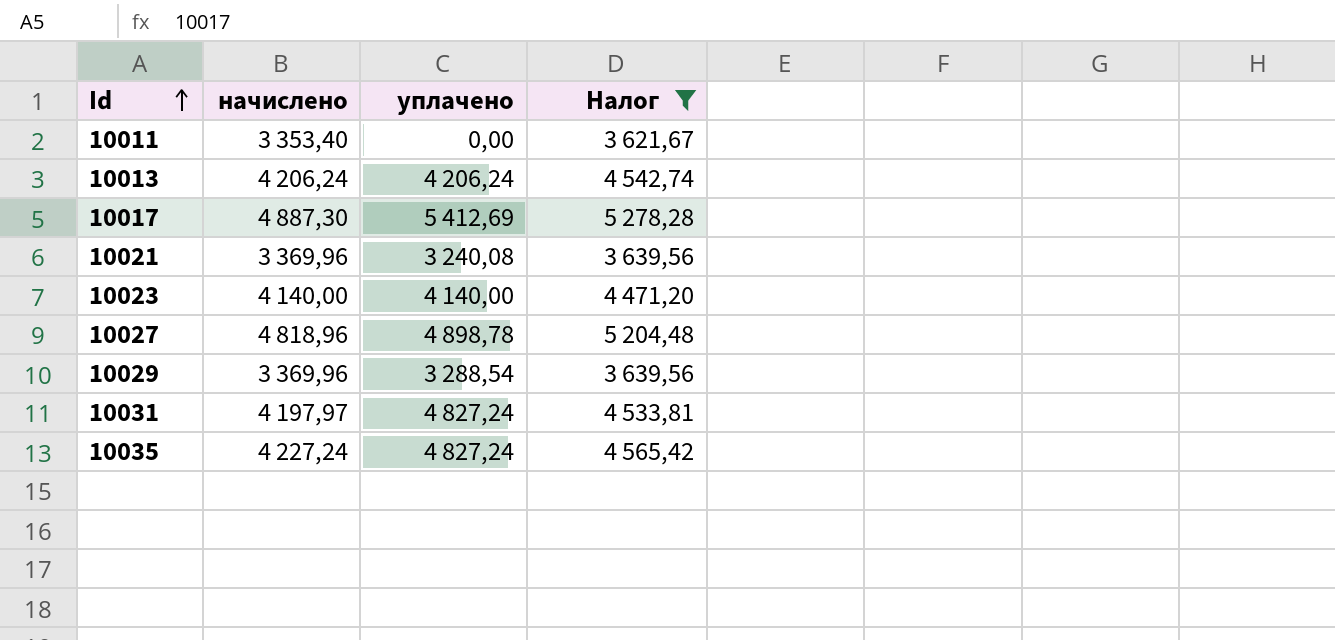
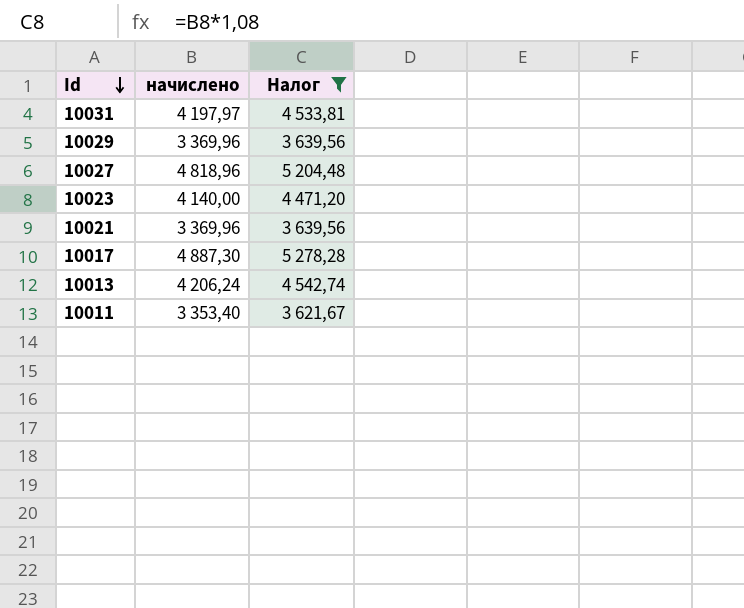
row order: Id ascending -> Id descending
column уплачено | position: 3 -> none
row 10035: 4 227,24 | 4 827,24 | 4 565,42 -> none

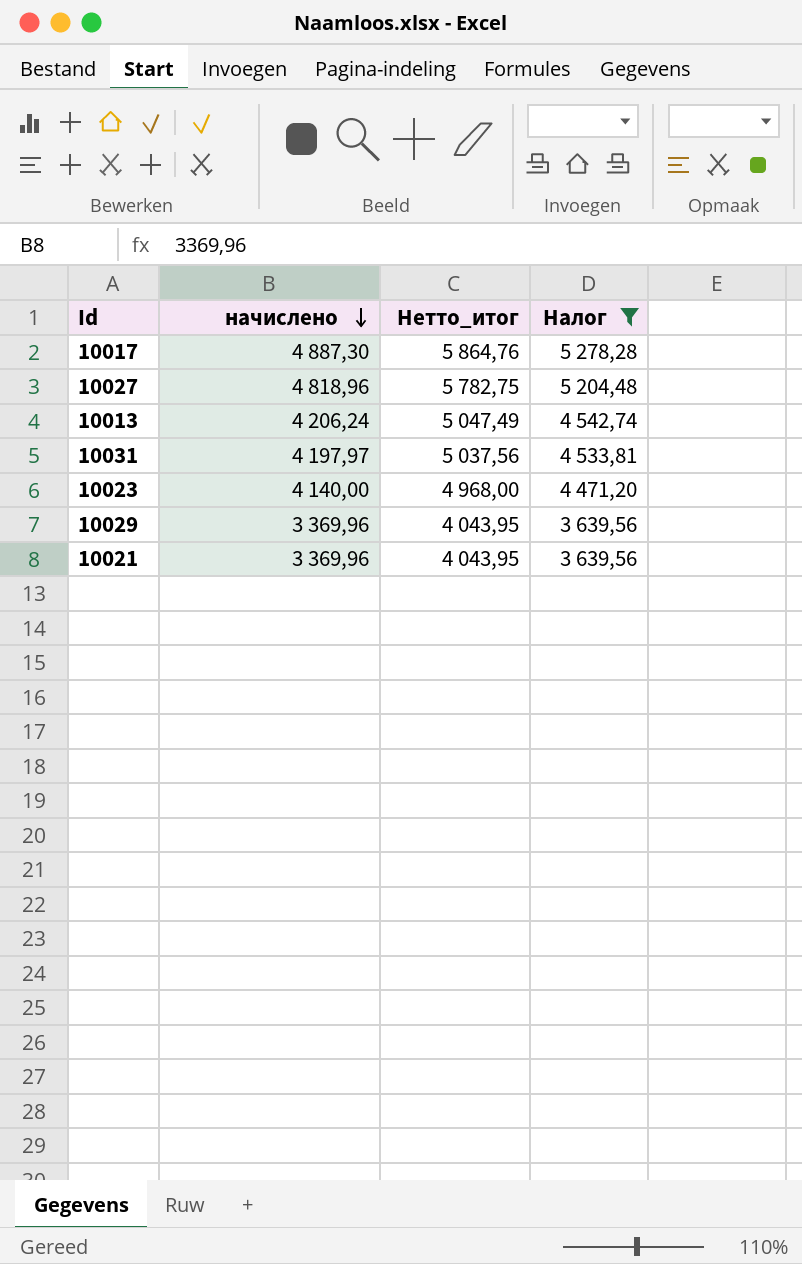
row order: Id descending -> начислено descending
column Нетто_итог | formula: none -> [начислено] * 1,2
row 10011: 3 353,40 | 3 621,67 -> none

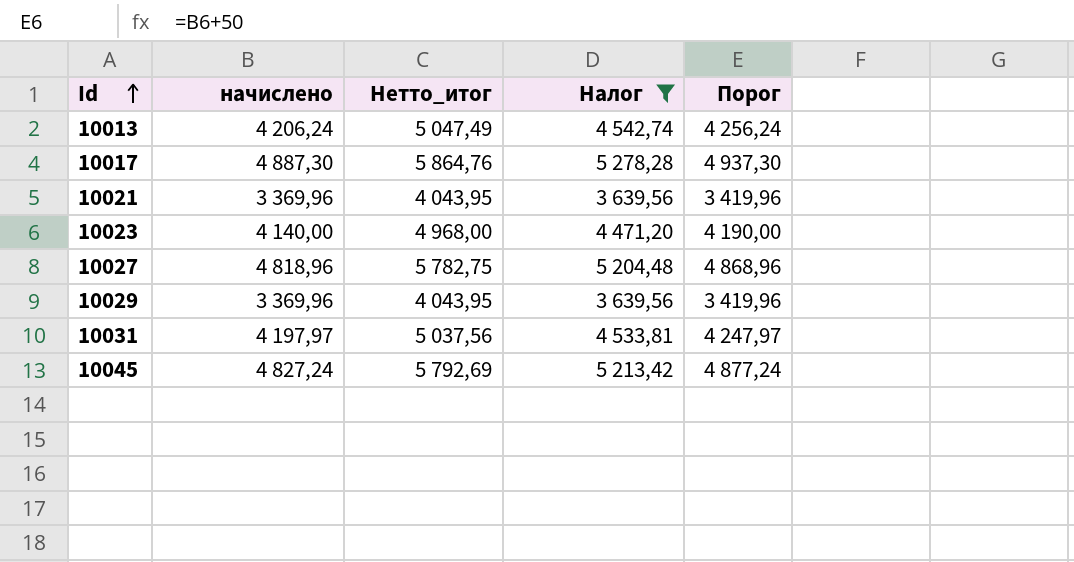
row order: начислено descending -> Id ascending
column Порог | formula: none -> [начислено] + 50
row 10045: none -> 4 827,24 | 5 792,69 | 5 213,42 | 4 877,24

